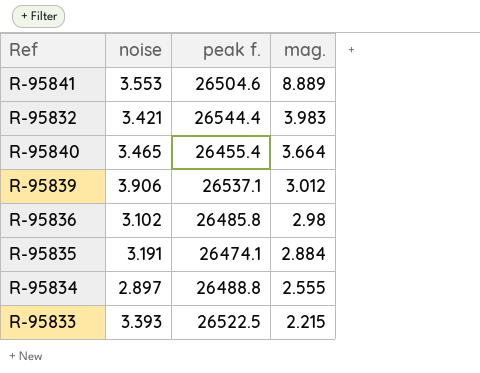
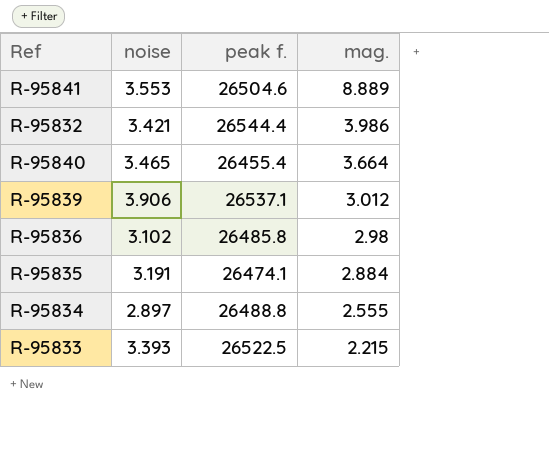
R-95832 | mag.: 3.983 -> 3.986

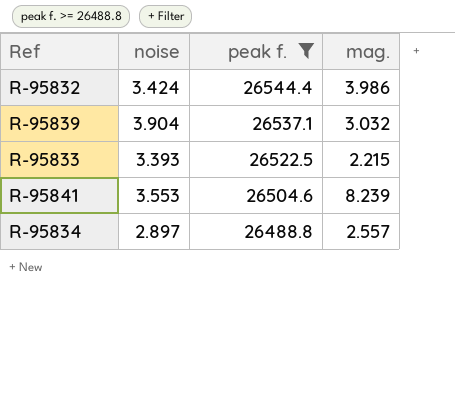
filter: none -> peak f. >= 26488.8
row order: mag. descending -> peak f. descending
R-95832 | noise: 3.421 -> 3.424
R-95839 | noise: 3.906 -> 3.904
R-95839 | mag.: 3.012 -> 3.032
R-95841 | mag.: 8.889 -> 8.239
R-95834 | mag.: 2.555 -> 2.557

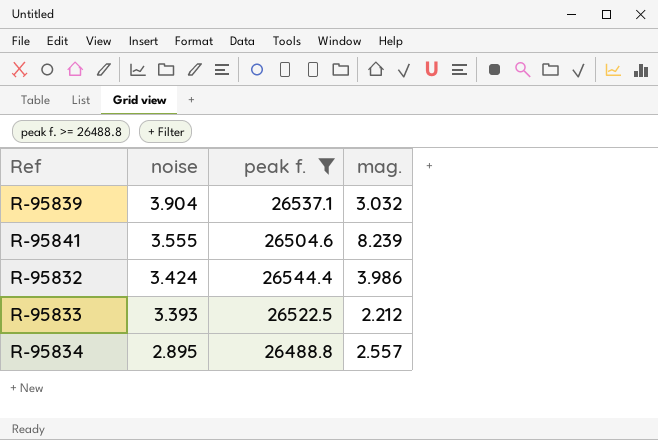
row order: peak f. descending -> noise descending
R-95841 | noise: 3.553 -> 3.555
R-95833 | mag.: 2.215 -> 2.212
R-95834 | noise: 2.897 -> 2.895

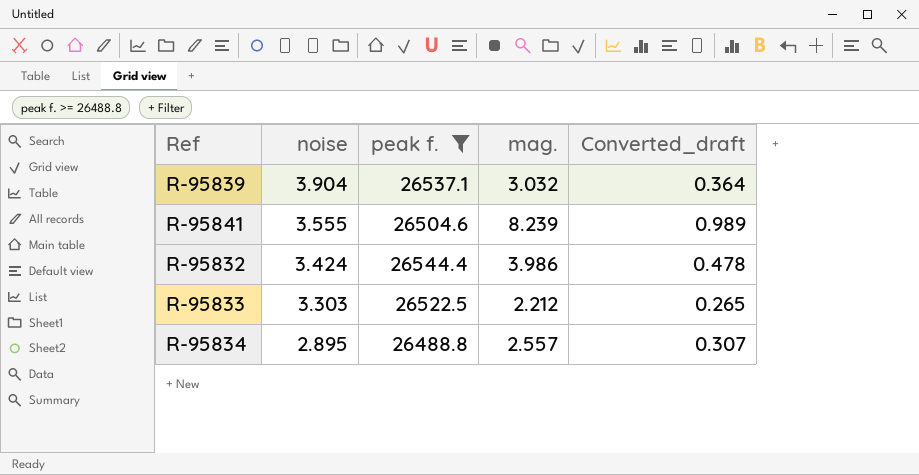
column Converted_draft | formula: none -> [mag.] * 0.12
R-95833 | noise: 3.393 -> 3.303

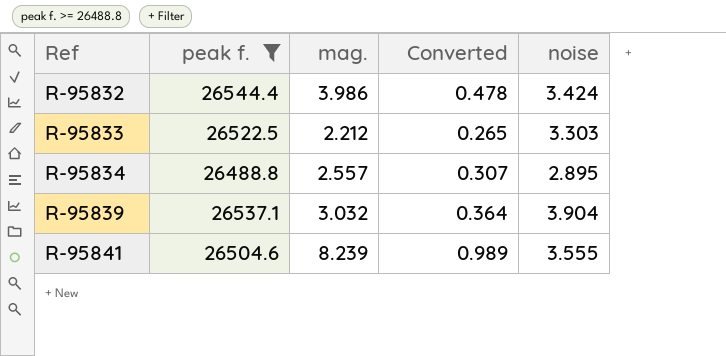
row order: noise descending -> Ref ascending
column name: Converted_draft -> Converted
column noise | position: 2 -> 5

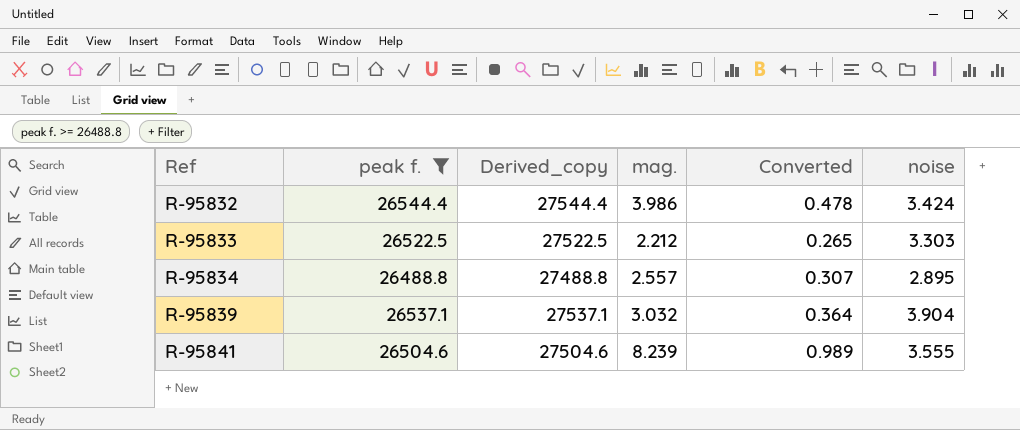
column Derived_copy | formula: none -> [peak f.] + 1000

